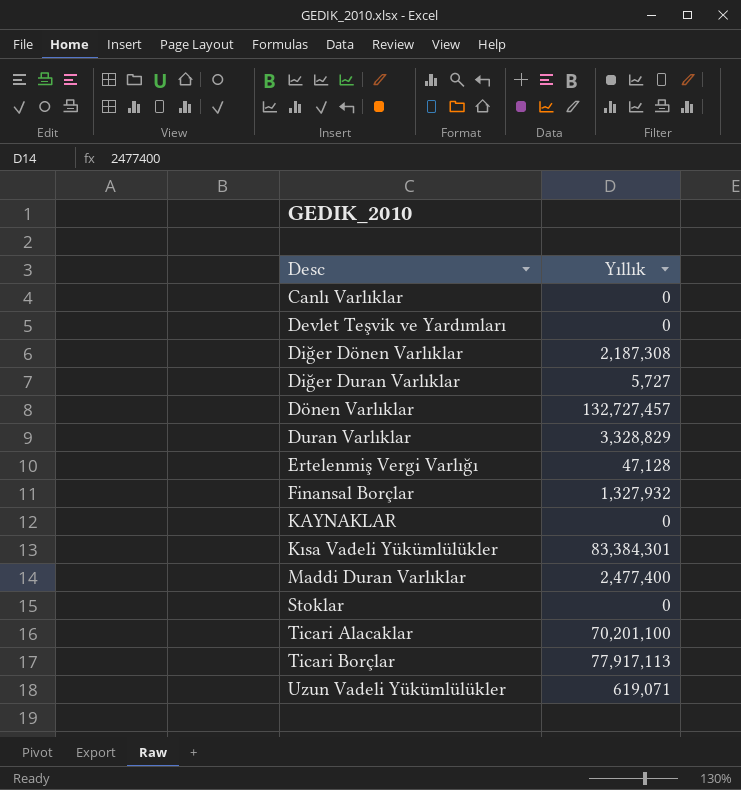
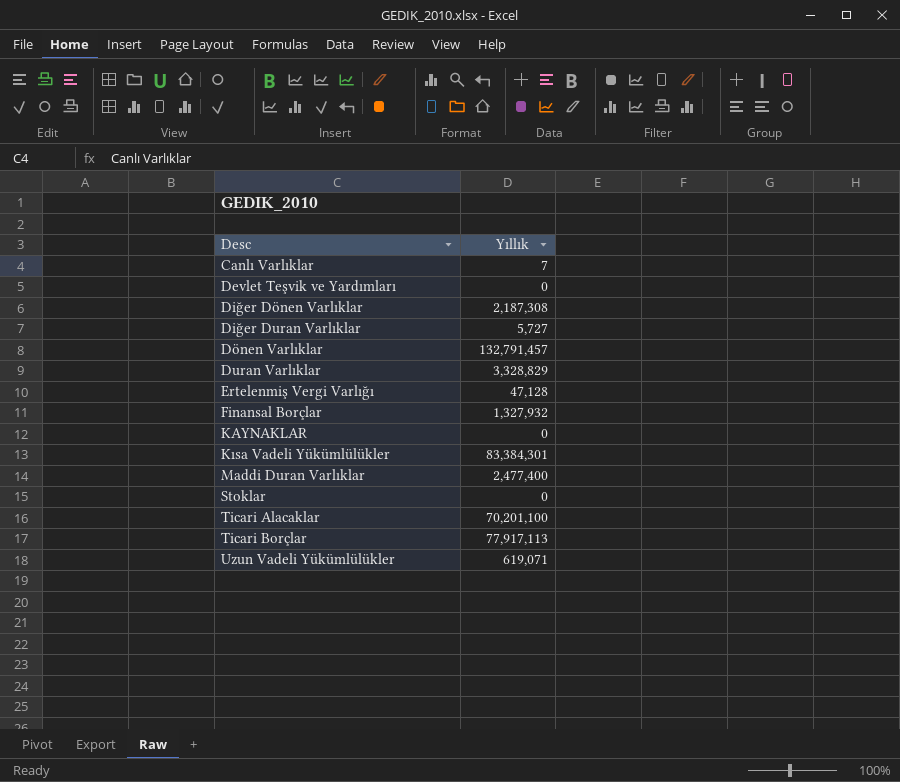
Canlı Varlıklar | Yıllık: 0 -> 7
Dönen Varlıklar | Yıllık: 132,727,457 -> 132,791,457

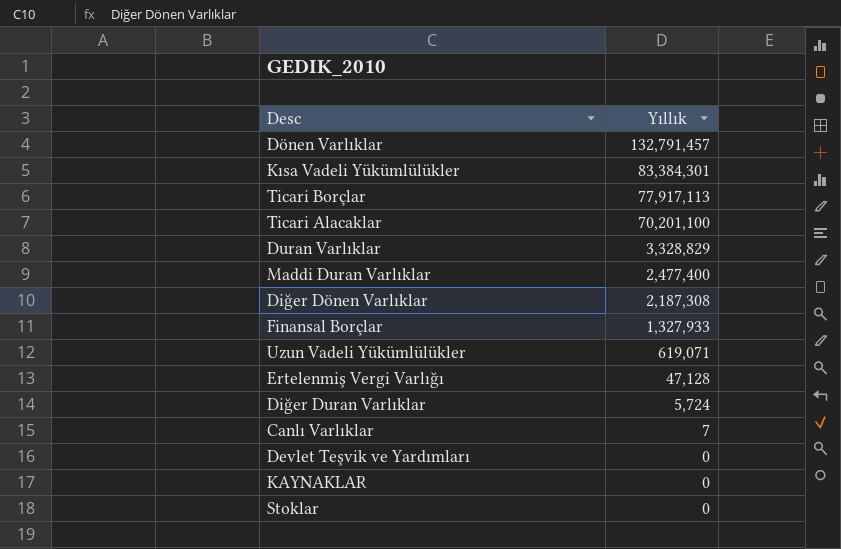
row order: Desc ascending -> Yıllık descending
Finansal Borçlar | Yıllık: 1,327,932 -> 1,327,933
Diğer Duran Varlıklar | Yıllık: 5,727 -> 5,724

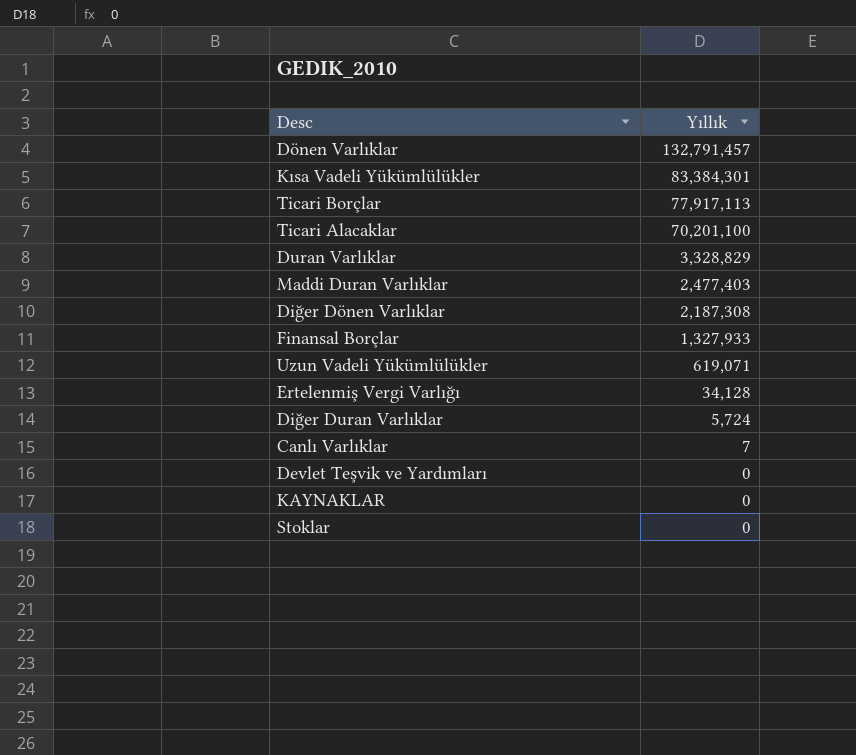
Maddi Duran Varlıklar | Yıllık: 2,477,400 -> 2,477,403
Ertelenmiş Vergi Varlığı | Yıllık: 47,128 -> 34,128

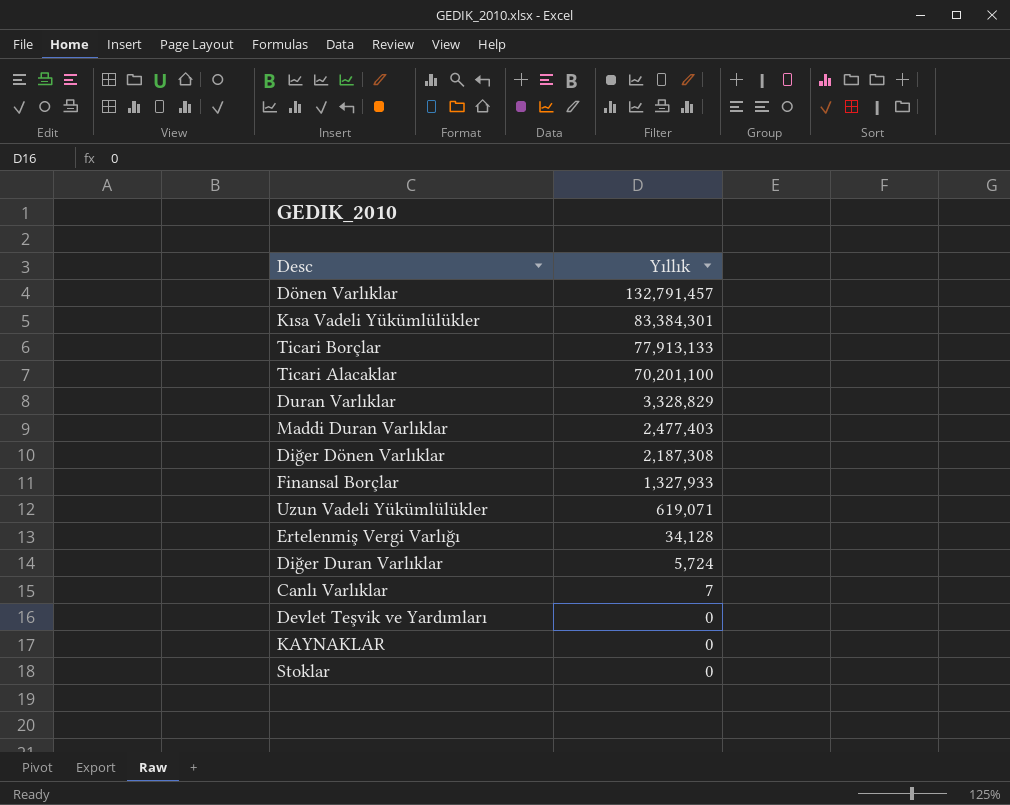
Ticari Borçlar | Yıllık: 77,917,113 -> 77,913,133

